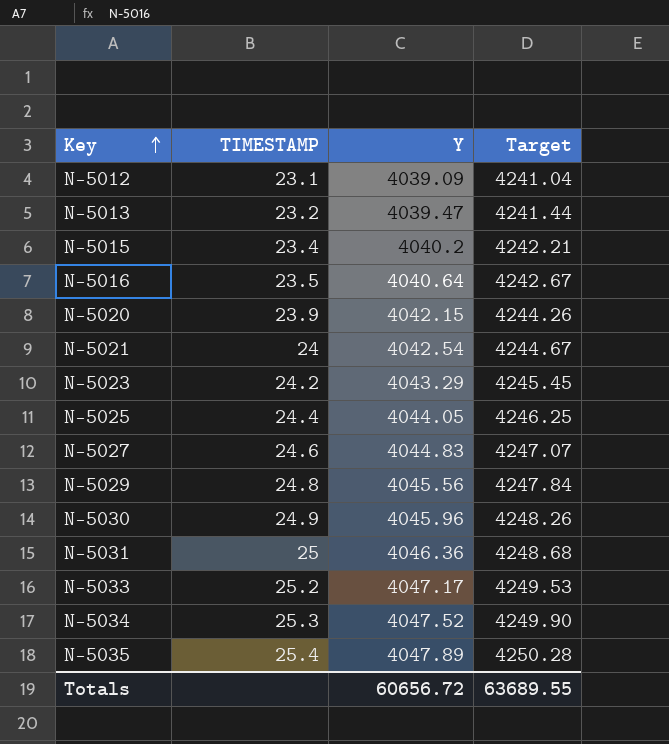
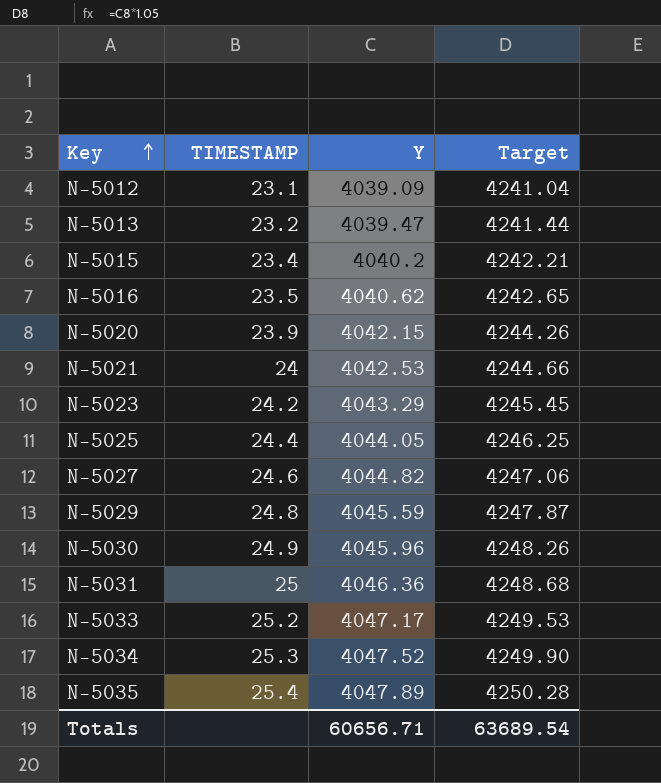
N-5016 | Y: 4040.64 -> 4040.62
N-5016 | Target: 4242.67 -> 4242.65
N-5021 | Y: 4042.54 -> 4042.53
N-5021 | Target: 4244.67 -> 4244.66
N-5027 | Y: 4044.83 -> 4044.82
N-5027 | Target: 4247.07 -> 4247.06
N-5029 | Y: 4045.56 -> 4045.59
N-5029 | Target: 4247.84 -> 4247.87
Totals | Y: 60656.72 -> 60656.71
Totals | Target: 63689.55 -> 63689.54

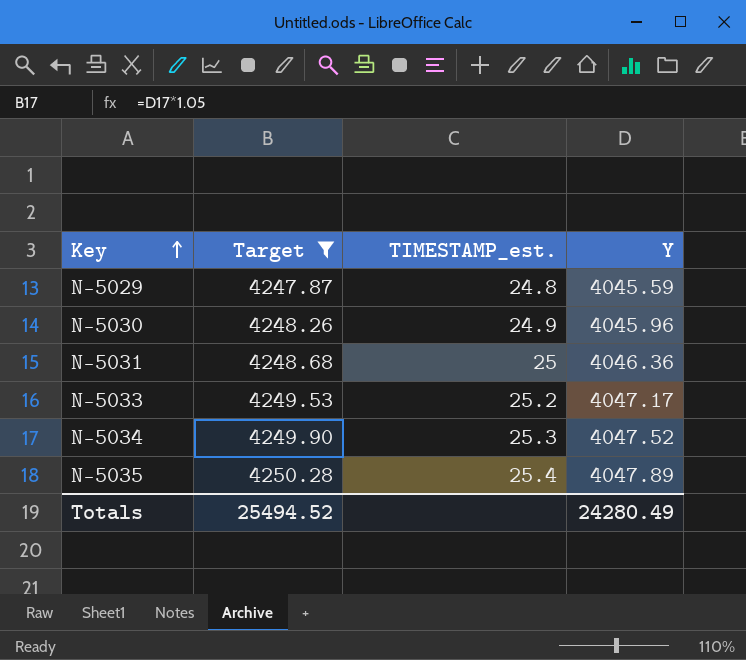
filter: none -> Target >= 4247.87
column Target | position: 4 -> 2
column name: TIMESTAMP -> TIMESTAMP_est.
Totals | Target: 63689.54 -> 25494.52
Totals | Y: 60656.71 -> 24280.49

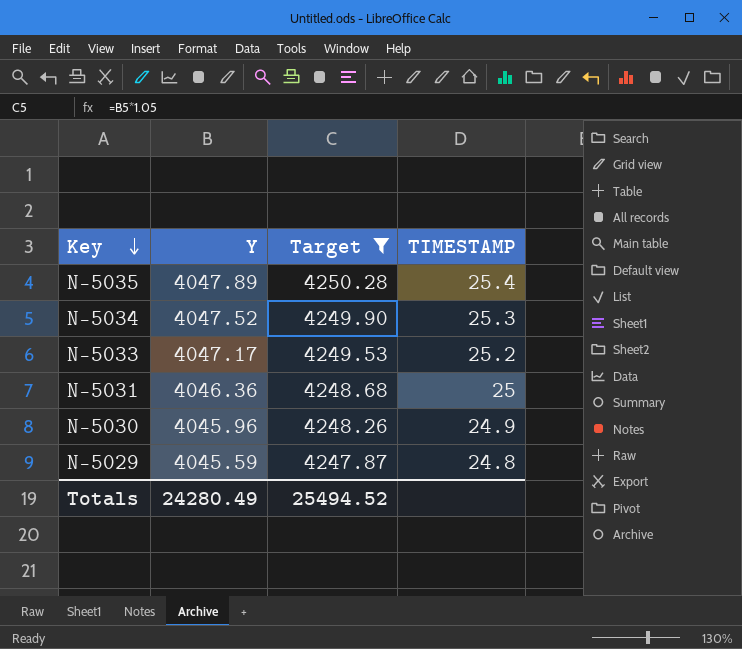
row order: Key ascending -> Key descending
column Y | position: 4 -> 2
column name: TIMESTAMP_est. -> TIMESTAMP

